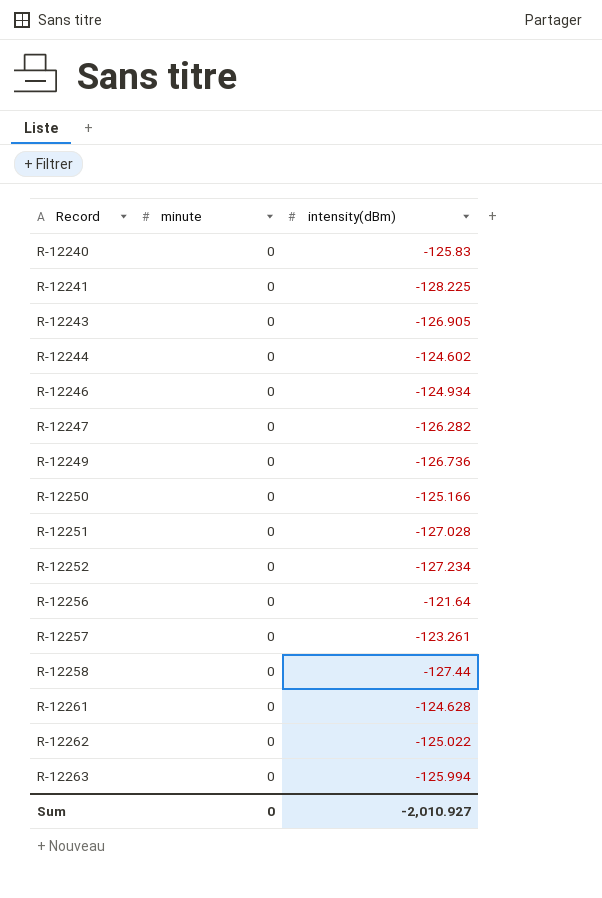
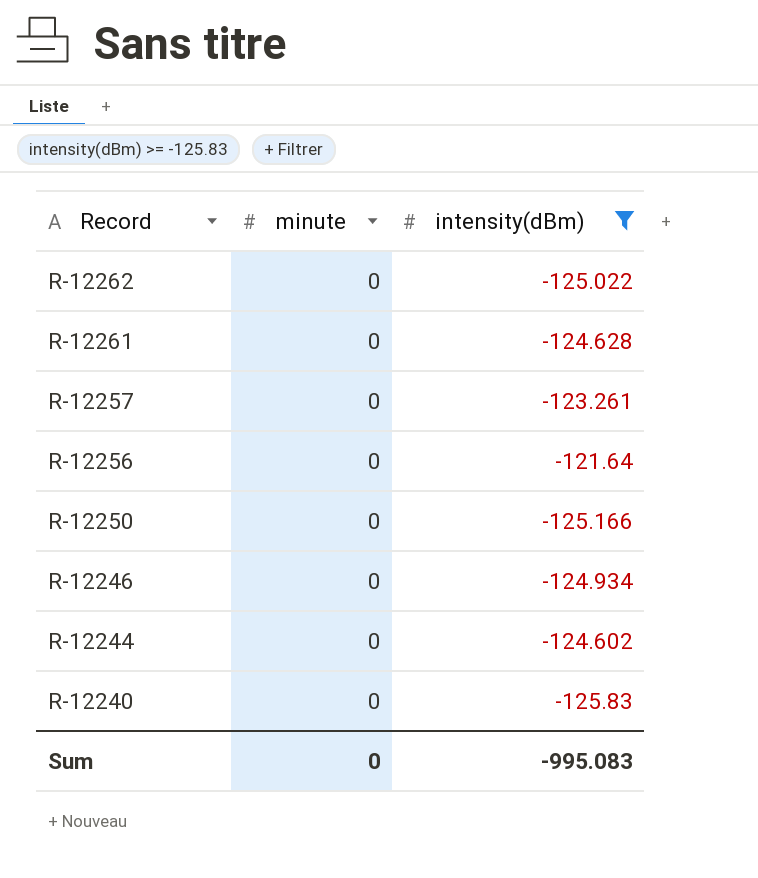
filter: none -> intensity(dBm) >= -125.83
row order: Record ascending -> Record descending
Sum | intensity(dBm): -2,010.927 -> -995.083

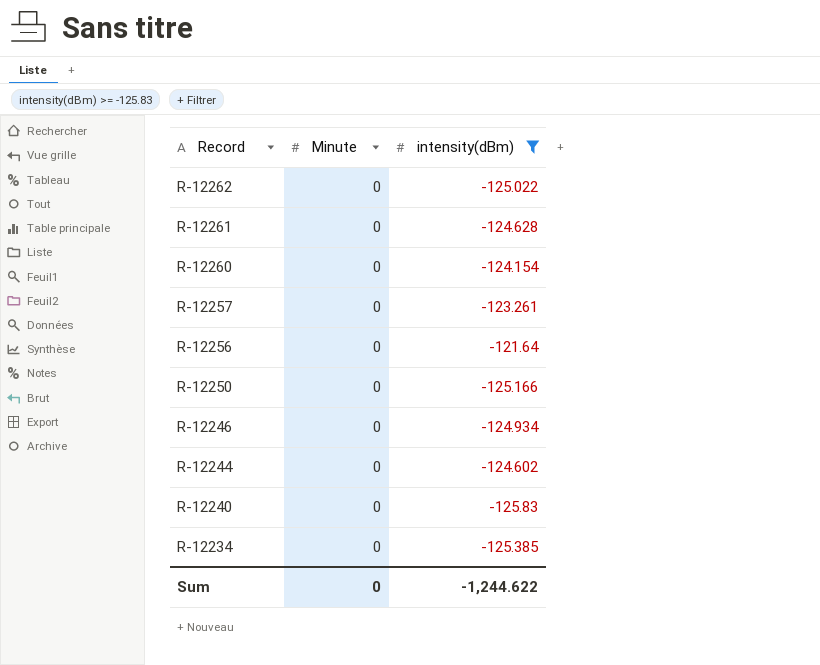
column name: minute -> Minute
row R-12260: none -> 0 | -124.154
row R-12234: none -> 0 | -125.385
Sum | intensity(dBm): -995.083 -> -1,244.622

